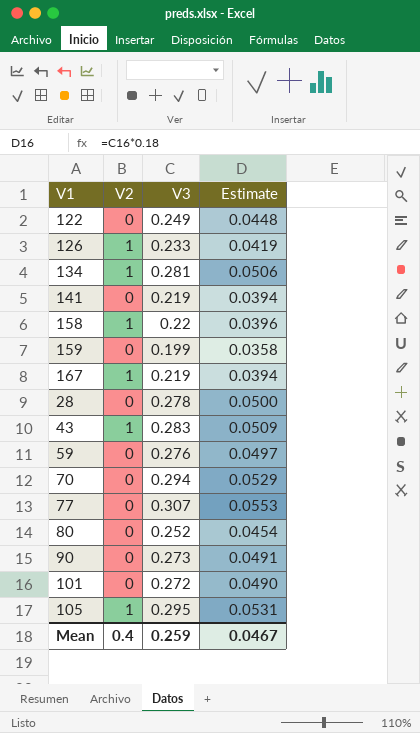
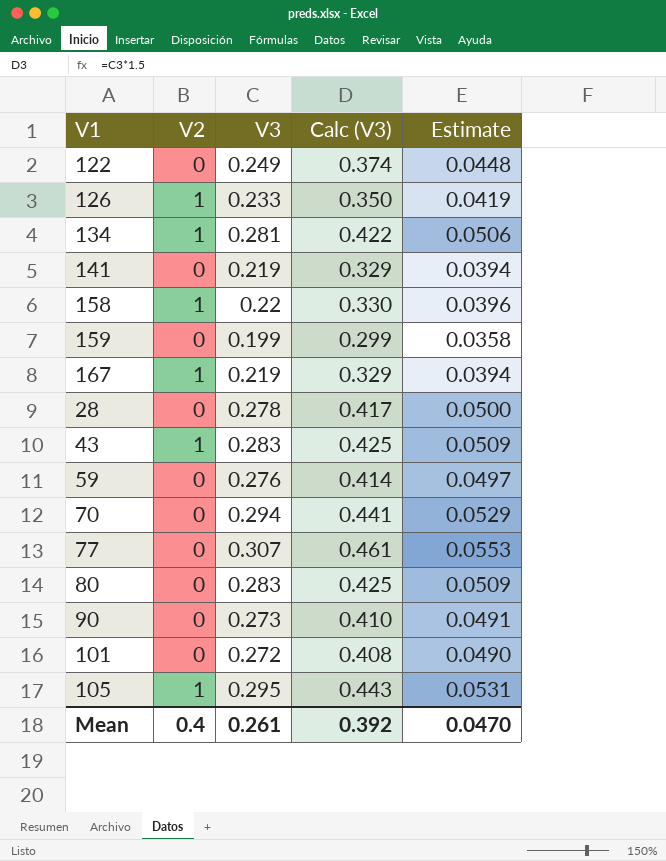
column Calc (V3) | formula: none -> [V3] * 1.5
80 | V3: 0.252 -> 0.283
80 | Estimate: 0.0454 -> 0.0509
Mean | V3: 0.259 -> 0.261
Mean | Estimate: 0.0467 -> 0.0470

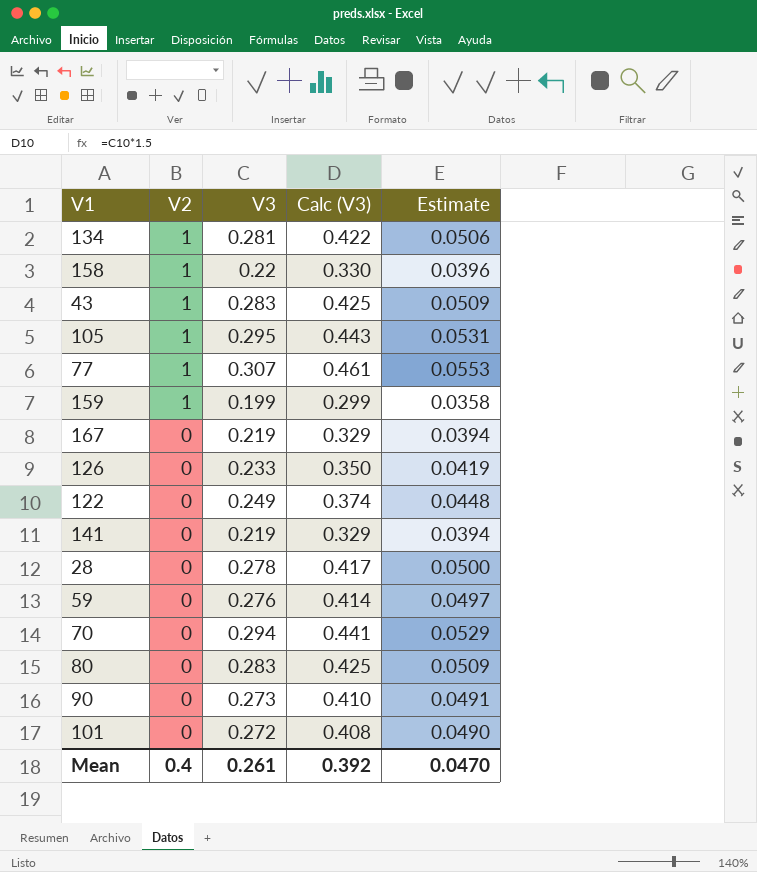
row order: none -> V2 descending
77 | V2: 0 -> 1
159 | V2: 0 -> 1
167 | V2: 1 -> 0
126 | V2: 1 -> 0

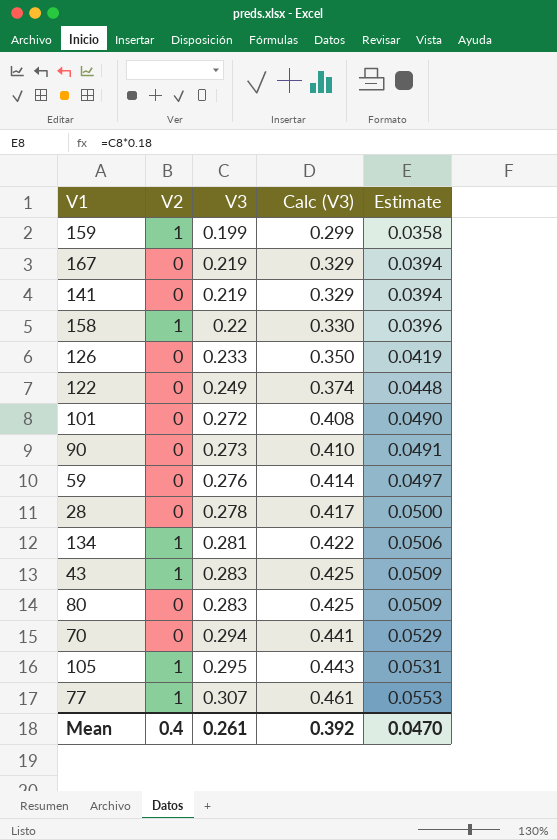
row order: V2 descending -> V3 ascending

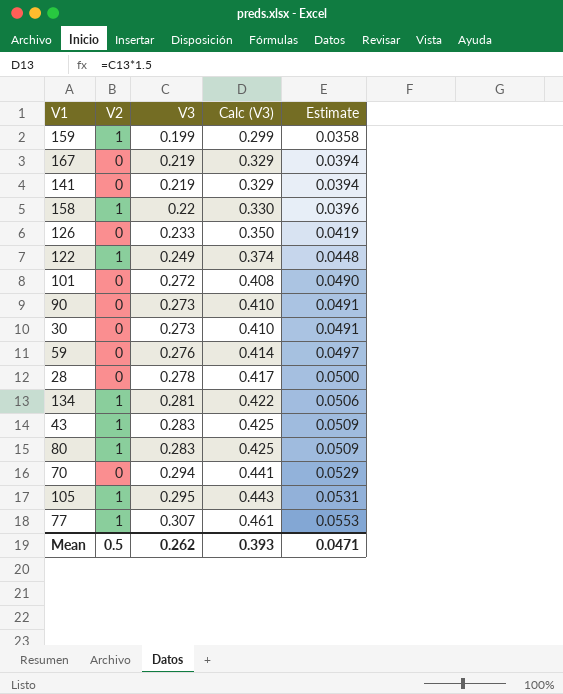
122 | V2: 0 -> 1
row 30: none -> 0 | 0.273 | 0.410 | 0.0491
80 | V2: 0 -> 1
Mean | V2: 0.4 -> 0.5
Mean | V3: 0.261 -> 0.262
Mean | Calc (V3): 0.392 -> 0.393
Mean | Estimate: 0.0470 -> 0.0471

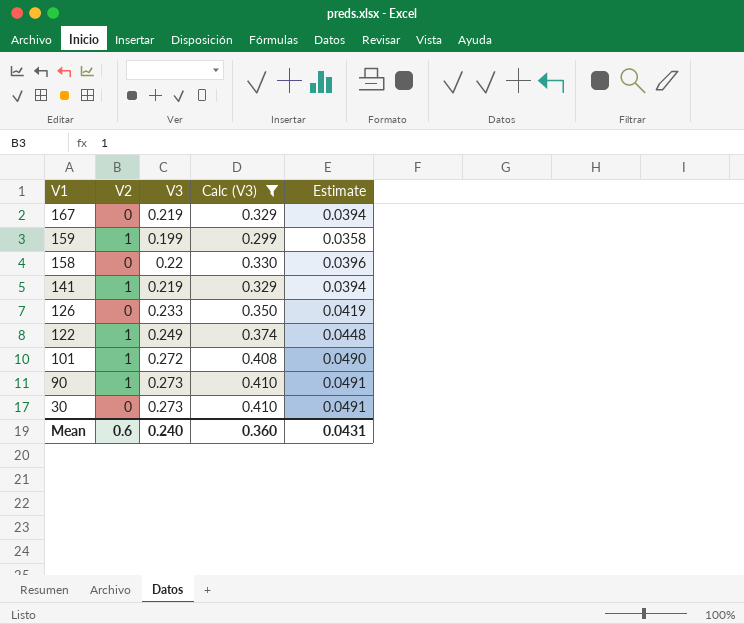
filter: none -> Calc (V3) <= 0.410
row order: V3 ascending -> V1 descending
158 | V2: 1 -> 0
141 | V2: 0 -> 1
101 | V2: 0 -> 1
90 | V2: 0 -> 1
Mean | V2: 0.5 -> 0.6
Mean | V3: 0.262 -> 0.240
Mean | Calc (V3): 0.393 -> 0.360
Mean | Estimate: 0.0471 -> 0.0431

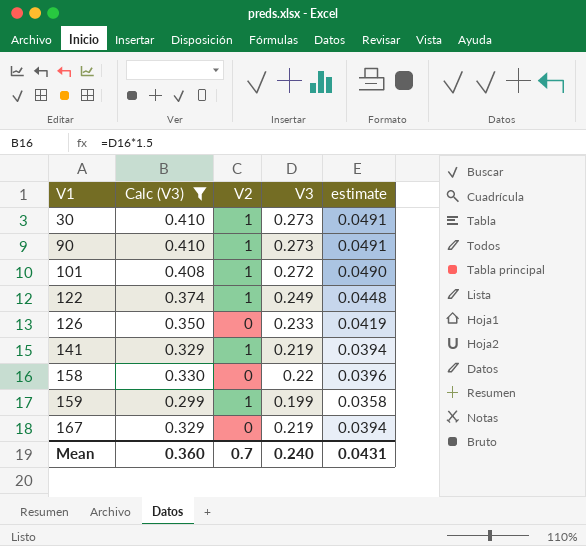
row order: V1 descending -> V1 ascending
column Calc (V3) | position: 4 -> 2
column name: Estimate -> estimate
30 | V2: 0 -> 1
Mean | V2: 0.6 -> 0.7

